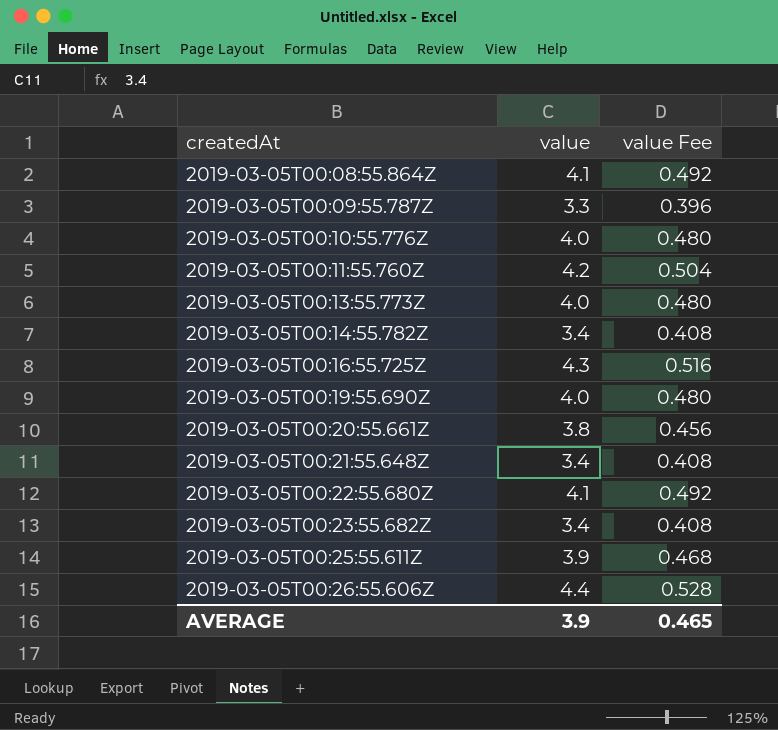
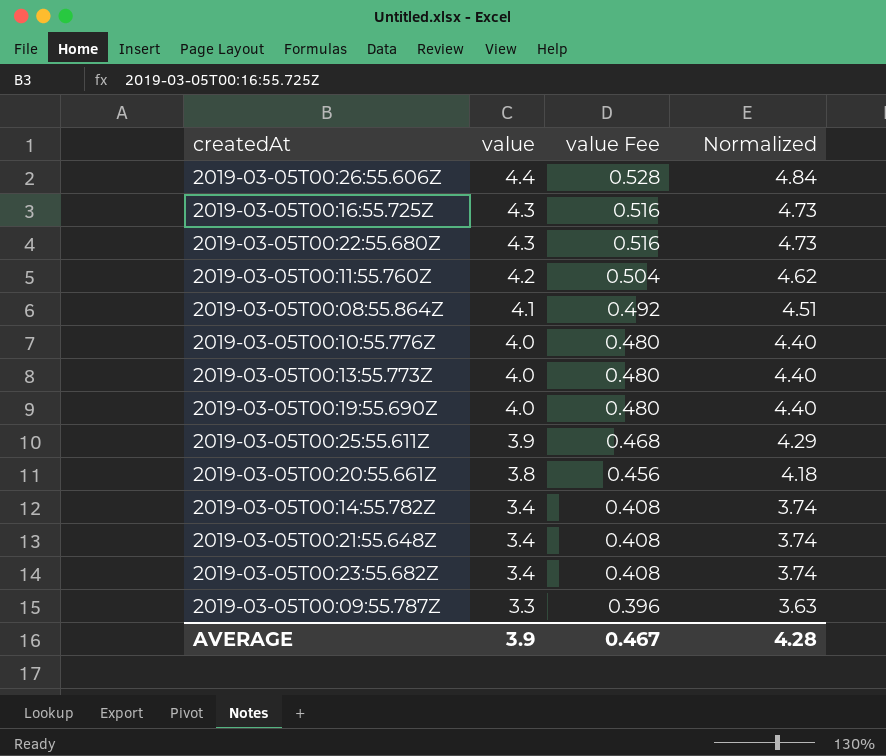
row order: createdAt ascending -> value descending
column Normalized | formula: none -> [value] * 1.1
2019-03-05T00:22:55.680Z | value: 4.1 -> 4.3
2019-03-05T00:22:55.680Z | value Fee: 0.492 -> 0.516
AVERAGE | value Fee: 0.465 -> 0.467

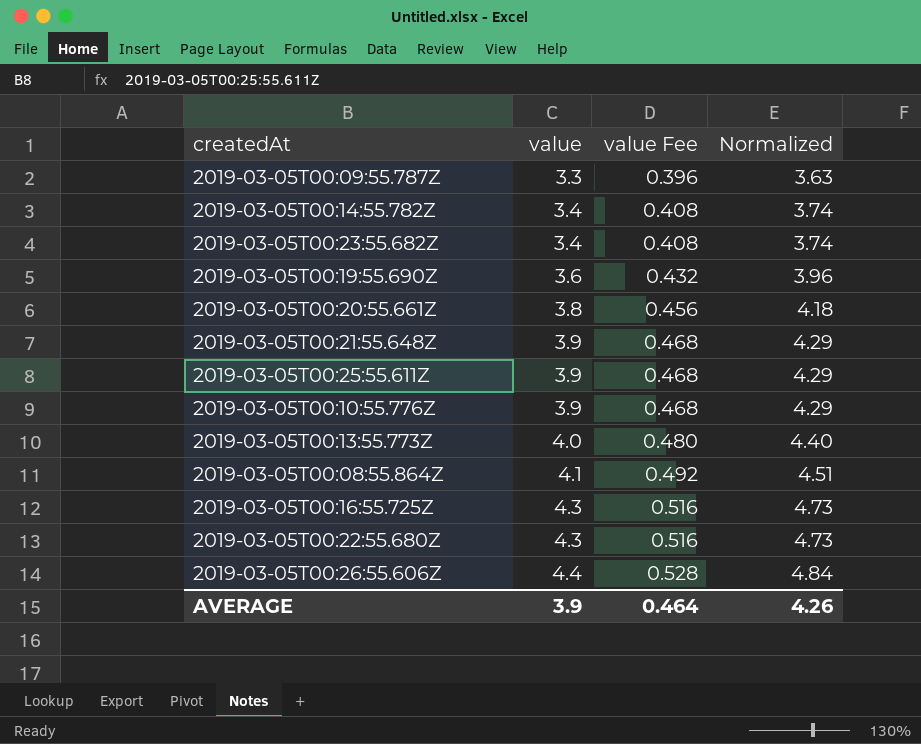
row order: value descending -> value ascending
row 2019-03-05T00:11:55.760Z: 4.2 | 0.504 | 4.62 -> none
2019-03-05T00:19:55.690Z | value: 4.0 -> 3.6
2019-03-05T00:19:55.690Z | value Fee: 0.480 -> 0.432
2019-03-05T00:19:55.690Z | Normalized: 4.40 -> 3.96
2019-03-05T00:21:55.648Z | value: 3.4 -> 3.9
2019-03-05T00:21:55.648Z | value Fee: 0.408 -> 0.468
2019-03-05T00:21:55.648Z | Normalized: 3.74 -> 4.29
2019-03-05T00:10:55.776Z | value: 4.0 -> 3.9
2019-03-05T00:10:55.776Z | value Fee: 0.480 -> 0.468
2019-03-05T00:10:55.776Z | Normalized: 4.40 -> 4.29
AVERAGE | value Fee: 0.467 -> 0.464
AVERAGE | Normalized: 4.28 -> 4.26

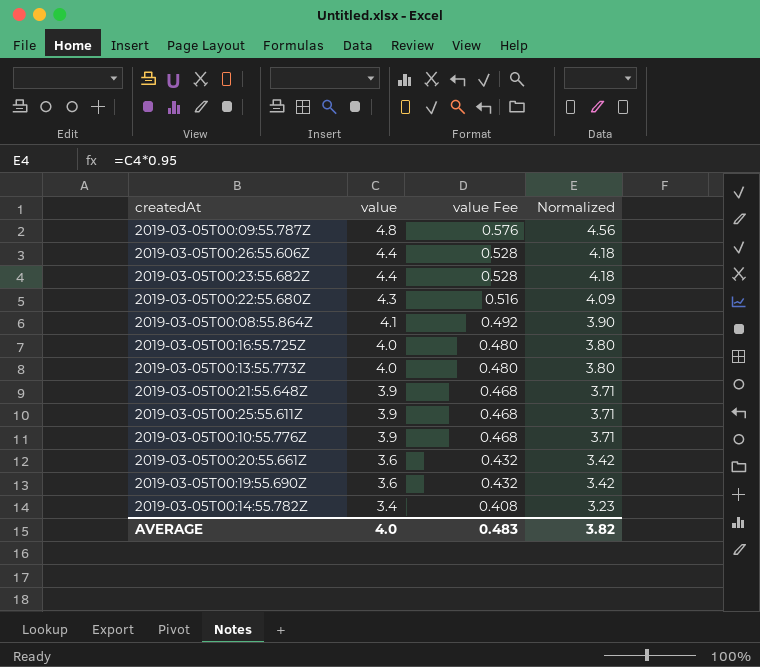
row order: value ascending -> value descending
column Normalized | formula: [value] * 1.1 -> [value] * 0.95
2019-03-05T00:09:55.787Z | value: 3.3 -> 4.8
2019-03-05T00:09:55.787Z | value Fee: 0.396 -> 0.576
2019-03-05T00:23:55.682Z | value: 3.4 -> 4.4
2019-03-05T00:23:55.682Z | value Fee: 0.408 -> 0.528
2019-03-05T00:16:55.725Z | value: 4.3 -> 4.0
2019-03-05T00:16:55.725Z | value Fee: 0.516 -> 0.480
2019-03-05T00:20:55.661Z | value: 3.8 -> 3.6
2019-03-05T00:20:55.661Z | value Fee: 0.456 -> 0.432
AVERAGE | value: 3.9 -> 4.0
AVERAGE | value Fee: 0.464 -> 0.483
AVERAGE | Normalized: 4.26 -> 3.82

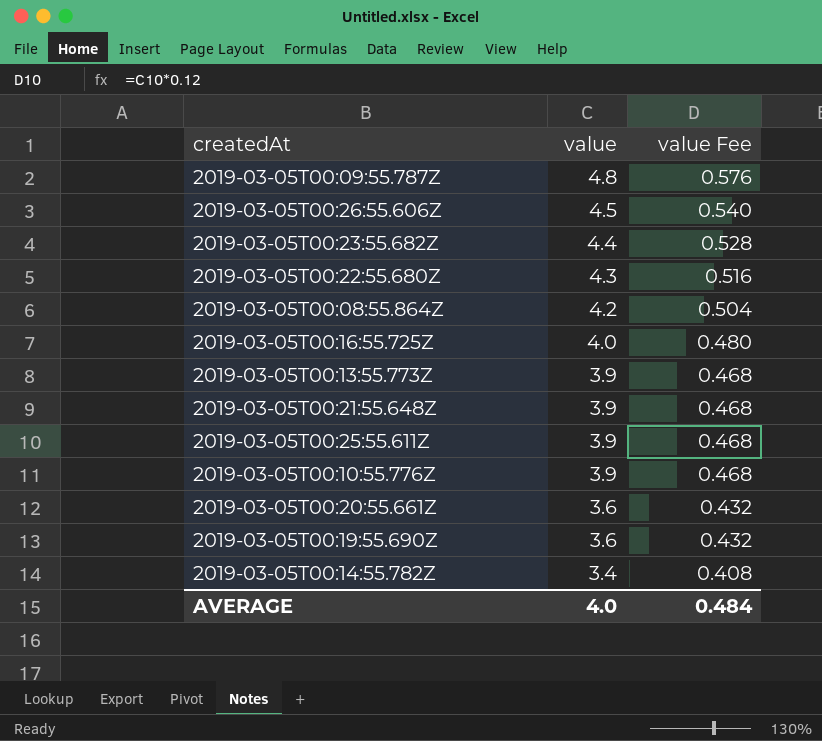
column Normalized | formula: [value] * 0.95 -> none
2019-03-05T00:26:55.606Z | value: 4.4 -> 4.5
2019-03-05T00:26:55.606Z | value Fee: 0.528 -> 0.540
2019-03-05T00:08:55.864Z | value: 4.1 -> 4.2
2019-03-05T00:08:55.864Z | value Fee: 0.492 -> 0.504
2019-03-05T00:13:55.773Z | value: 4.0 -> 3.9
2019-03-05T00:13:55.773Z | value Fee: 0.480 -> 0.468
AVERAGE | value Fee: 0.483 -> 0.484

